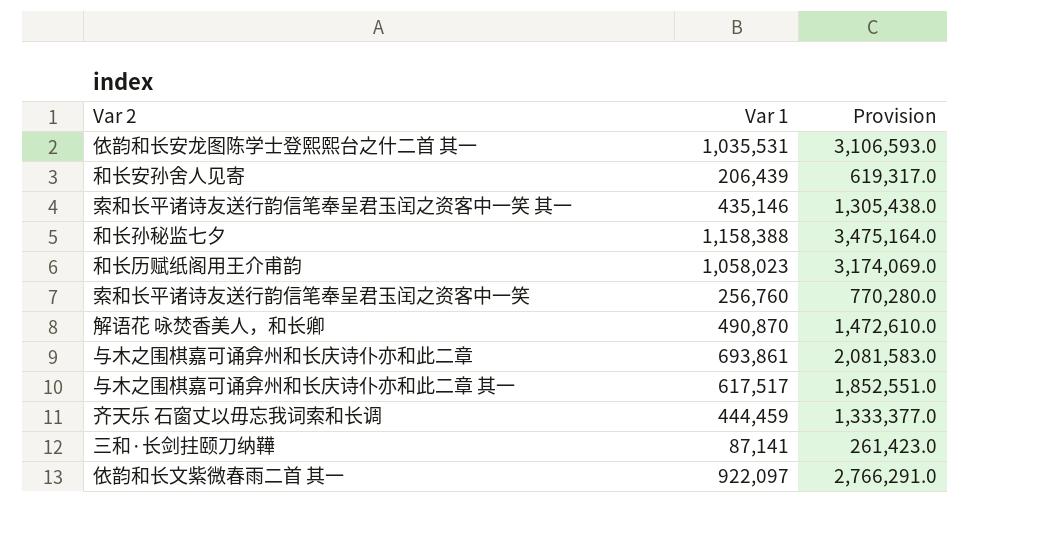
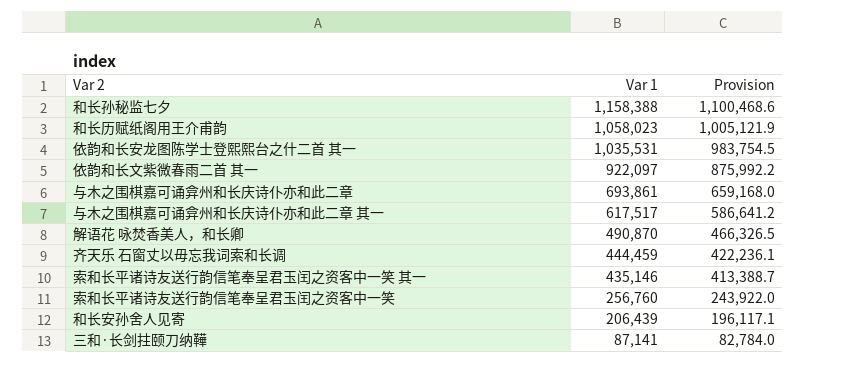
row order: none -> Var 1 descending
column Provision | formula: [Var 1] * 3 -> [Var 1] * 0.95

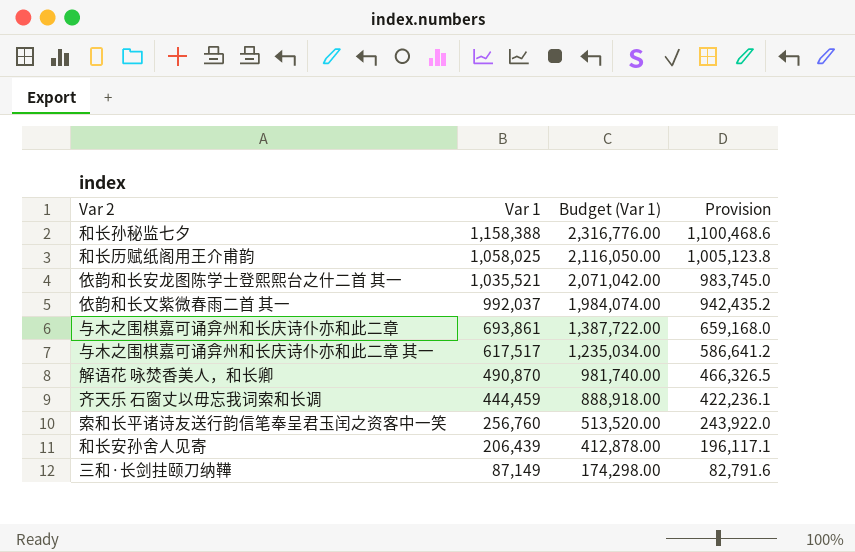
column Budget (Var 1) | formula: none -> [Var 1] * 2
row 索和长平诸诗友送行韵信笔奉呈君玉闰之资客中一笑 其一: 435,146 | 413,388.7 -> none
和长历赋纸阁用王介甫韵 | Var 1: 1,058,023 -> 1,058,025
和长历赋纸阁用王介甫韵 | Provision: 1,005,121.9 -> 1,005,123.8
依韵和长安龙图陈学士登熙熙台之什二首 其一 | Var 1: 1,035,531 -> 1,035,521
依韵和长安龙图陈学士登熙熙台之什二首 其一 | Provision: 983,754.5 -> 983,745.0
依韵和长文紫微春雨二首 其一 | Var 1: 922,097 -> 992,037
依韵和长文紫微春雨二首 其一 | Provision: 875,992.2 -> 942,435.2
三和·长剑拄颐刀纳鞾 | Var 1: 87,141 -> 87,149
三和·长剑拄颐刀纳鞾 | Provision: 82,784.0 -> 82,791.6

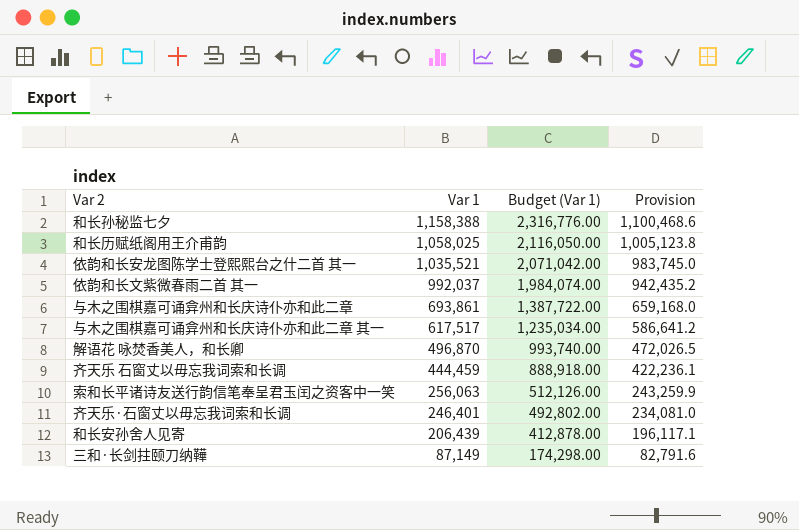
解语花 咏焚香美人，和长卿 | Var 1: 490,870 -> 496,870
解语花 咏焚香美人，和长卿 | Budget (Var 1): 981,740.00 -> 993,740.00
解语花 咏焚香美人，和长卿 | Provision: 466,326.5 -> 472,026.5
索和长平诸诗友送行韵信笔奉呈君玉闰之资客中一笑 | Var 1: 256,760 -> 256,063
索和长平诸诗友送行韵信笔奉呈君玉闰之资客中一笑 | Budget (Var 1): 513,520.00 -> 512,126.00
索和长平诸诗友送行韵信笔奉呈君玉闰之资客中一笑 | Provision: 243,922.0 -> 243,259.9
row 齐天乐·石窗丈以毋忘我词索和长调: none -> 246,401 | 492,802.00 | 234,081.0

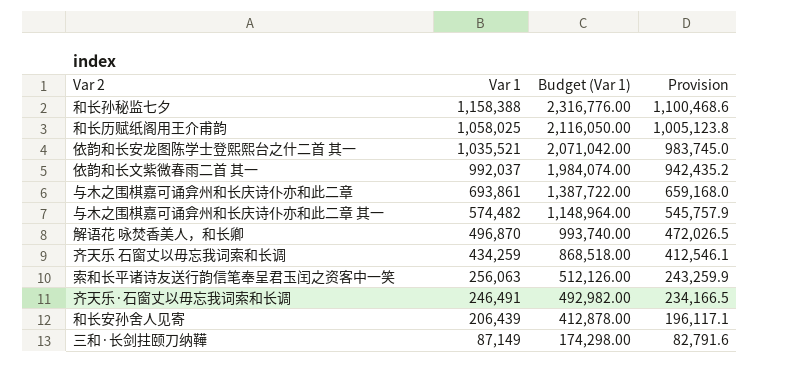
与木之围棋嘉可诵弇州和长庆诗仆亦和此二章 其一 | Var 1: 617,517 -> 574,482
与木之围棋嘉可诵弇州和长庆诗仆亦和此二章 其一 | Budget (Var 1): 1,235,034.00 -> 1,148,964.00
与木之围棋嘉可诵弇州和长庆诗仆亦和此二章 其一 | Provision: 586,641.2 -> 545,757.9
齐天乐 石窗丈以毋忘我词索和长调 | Var 1: 444,459 -> 434,259
齐天乐 石窗丈以毋忘我词索和长调 | Budget (Var 1): 888,918.00 -> 868,518.00
齐天乐 石窗丈以毋忘我词索和长调 | Provision: 422,236.1 -> 412,546.1
齐天乐·石窗丈以毋忘我词索和长调 | Var 1: 246,401 -> 246,491
齐天乐·石窗丈以毋忘我词索和长调 | Budget (Var 1): 492,802.00 -> 492,982.00
齐天乐·石窗丈以毋忘我词索和长调 | Provision: 234,081.0 -> 234,166.5

